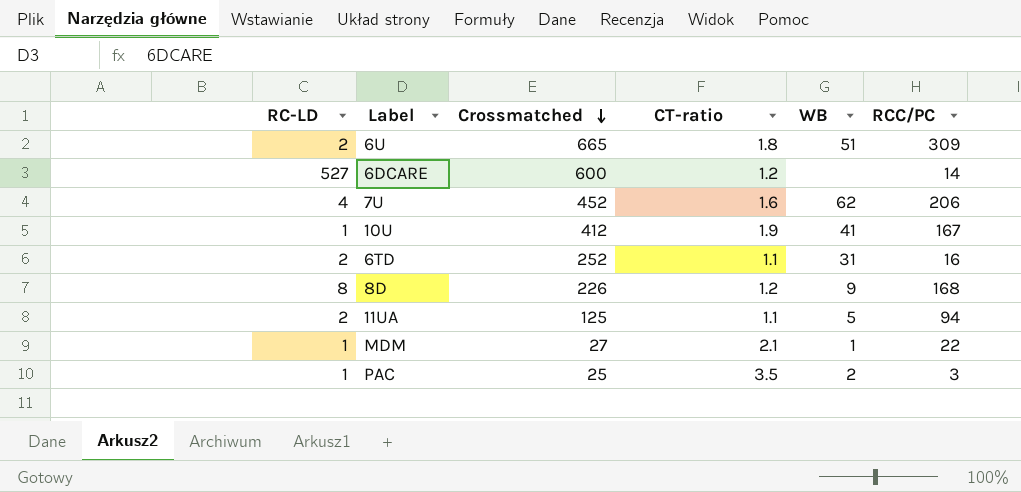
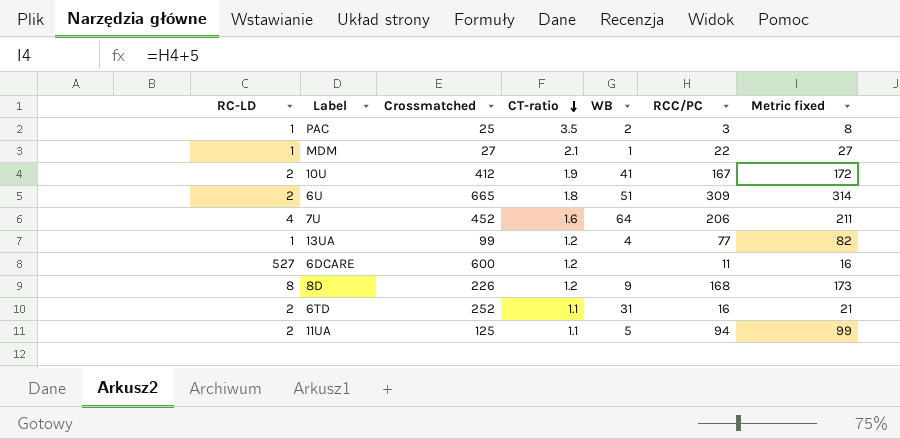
row order: Crossmatched descending -> CT-ratio descending
column Metric fixed | formula: none -> [RCC/PC] + 5
10U | RC-LD: 1 -> 2
7U | WB: 62 -> 64
row 13UA: none -> 1 | 99 | 1.2 | 4 | 77 | 82
6DCARE | RCC/PC: 14 -> 11

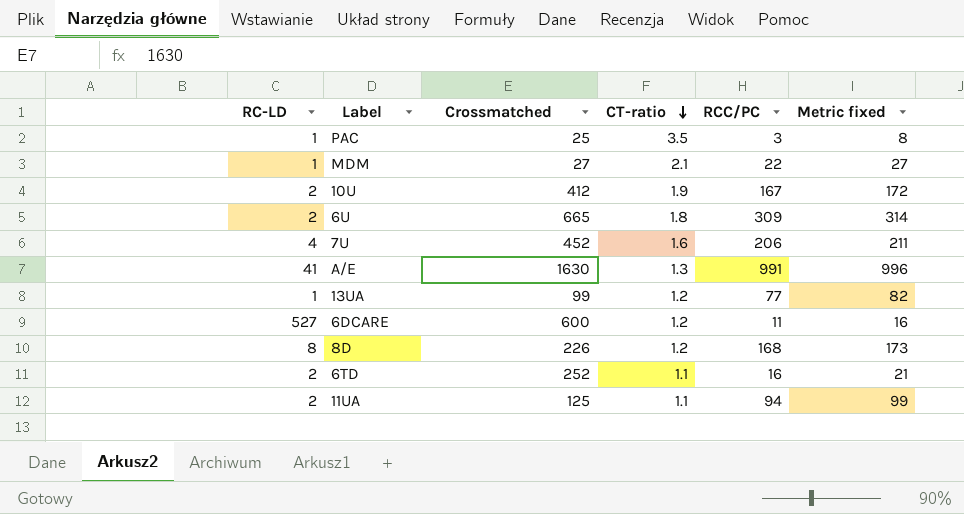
column WB | position: 5 -> none
row A/E: none -> 41 | 1630 | 1.3 | 991 | 996

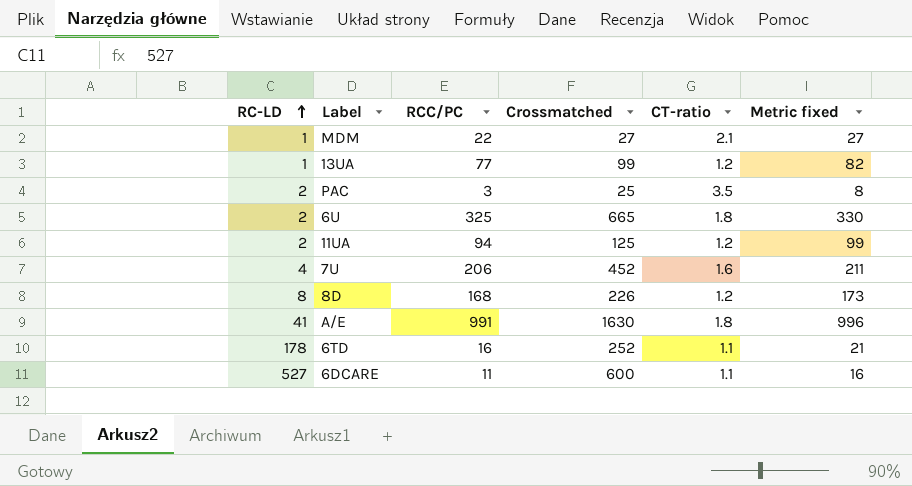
row order: CT-ratio descending -> RC-LD ascending
column RCC/PC | position: 5 -> 3
row 10U: 2 | 412 | 1.9 | 167 | 172 -> none
PAC | RC-LD: 1 -> 2
6U | RCC/PC: 309 -> 325
6U | Metric fixed: 314 -> 330
11UA | CT-ratio: 1.1 -> 1.2
A/E | CT-ratio: 1.3 -> 1.8
6TD | RC-LD: 2 -> 178
6DCARE | CT-ratio: 1.2 -> 1.1

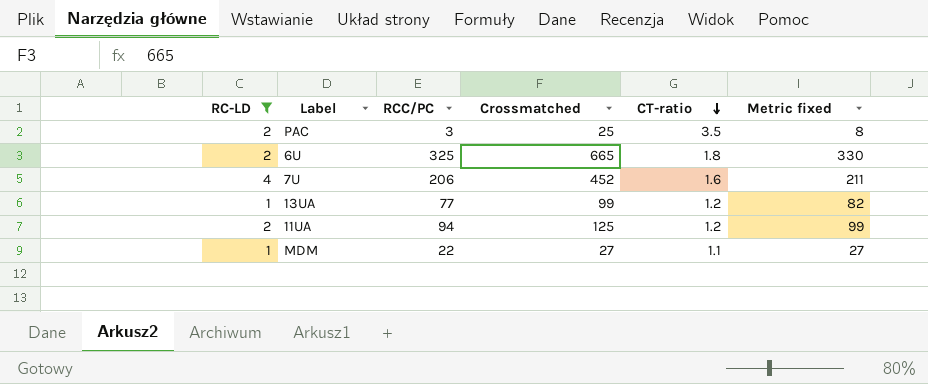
filter: none -> RC-LD <= 4
row order: RC-LD ascending -> CT-ratio descending
MDM | CT-ratio: 2.1 -> 1.1

